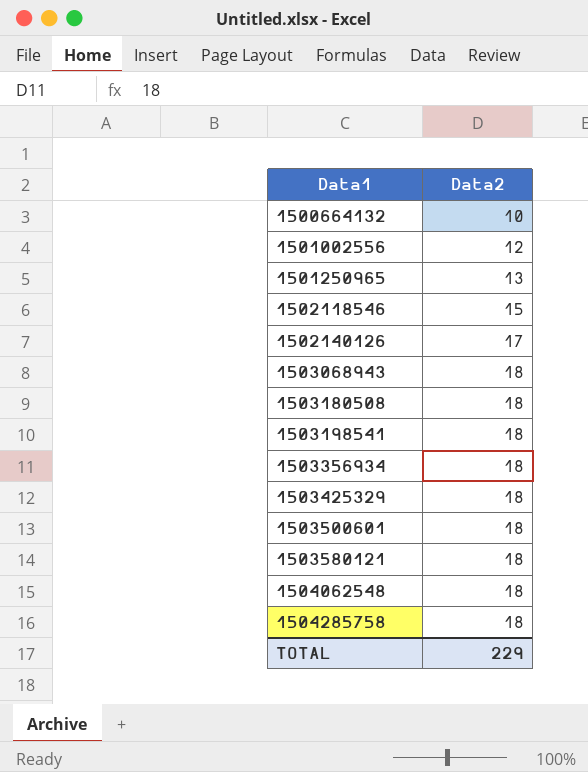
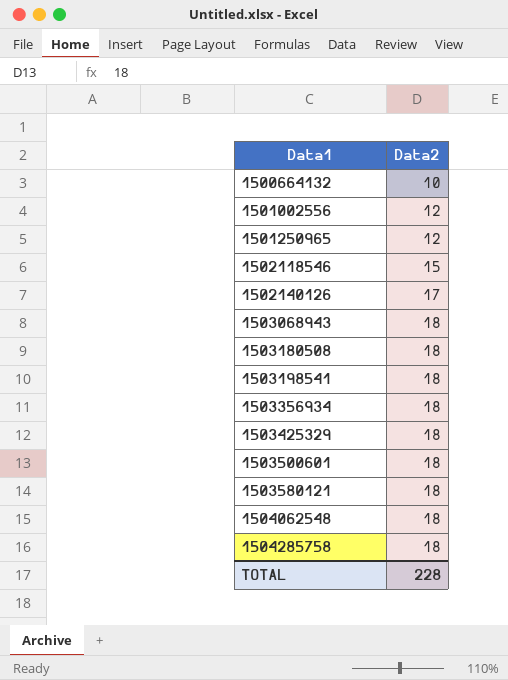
1501250965 | Data2: 13 -> 12
TOTAL | Data2: 229 -> 228

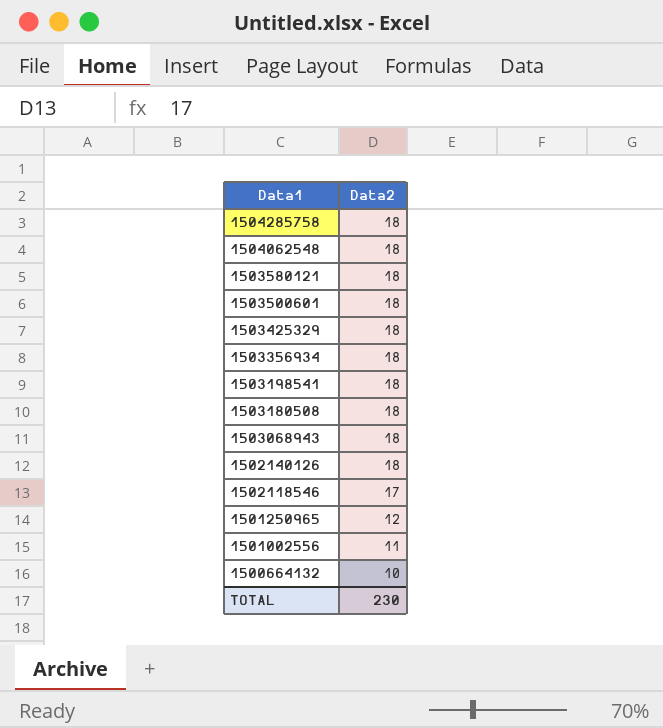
row order: Data1 ascending -> Data1 descending
1502140126 | Data2: 17 -> 18
1502118546 | Data2: 15 -> 17
1501002556 | Data2: 12 -> 11
TOTAL | Data2: 228 -> 230

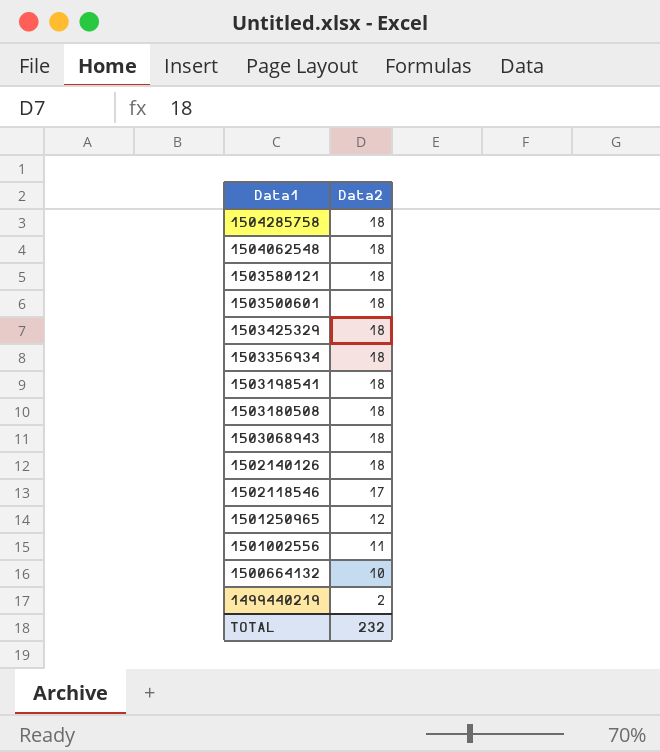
row 1499440219: none -> 2
TOTAL | Data2: 230 -> 232

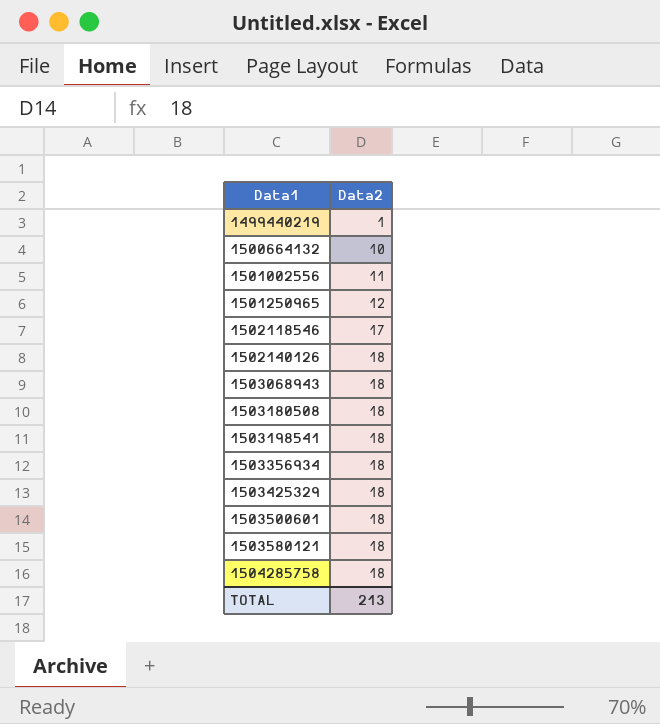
row order: Data1 descending -> Data1 ascending
row 1504062548: 18 -> none
1499440219 | Data2: 2 -> 1
TOTAL | Data2: 232 -> 213

